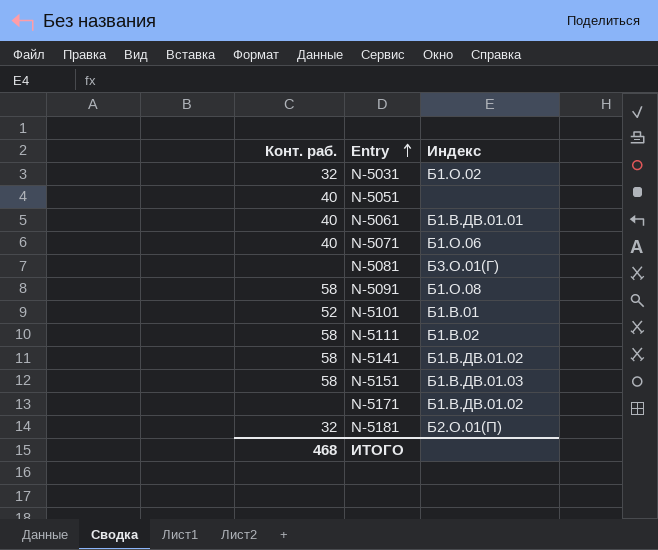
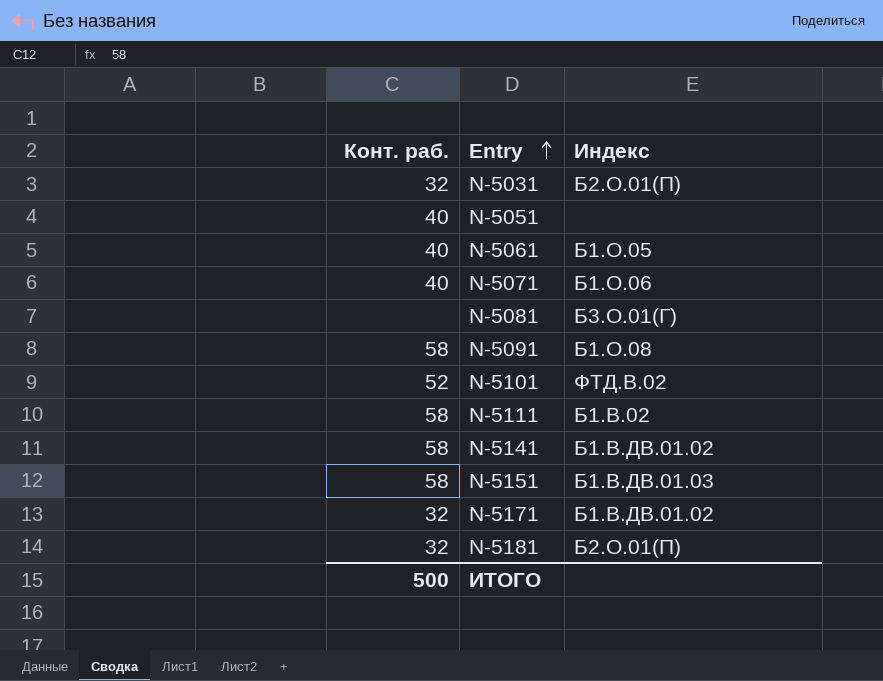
N-5031 | Индекс: Б1.О.02 -> Б2.О.01(П)
N-5061 | Индекс: Б1.В.ДВ.01.01 -> Б1.О.05
N-5101 | Индекс: Б1.В.01 -> ФТД.В.02
N-5171 | Конт. раб.: none -> 32
ИТОГО | Конт. раб.: 468 -> 500

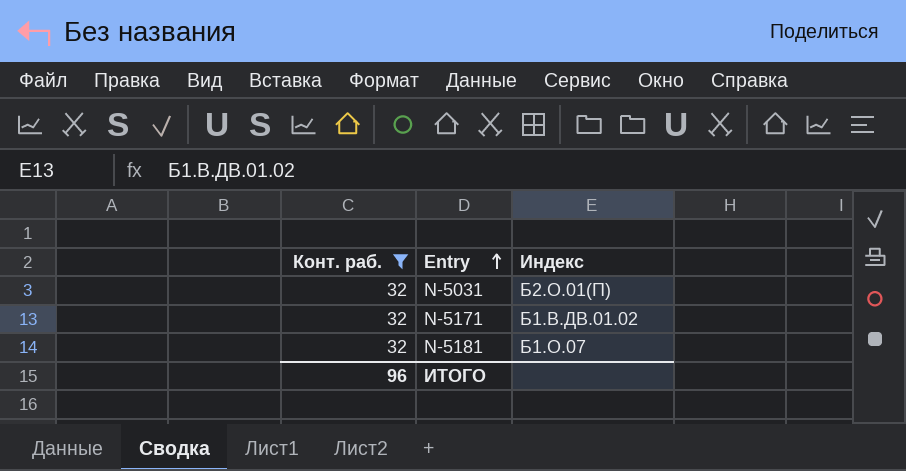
filter: none -> Конт. раб. = 32
N-5181 | Индекс: Б2.О.01(П) -> Б1.О.07
ИТОГО | Конт. раб.: 500 -> 96

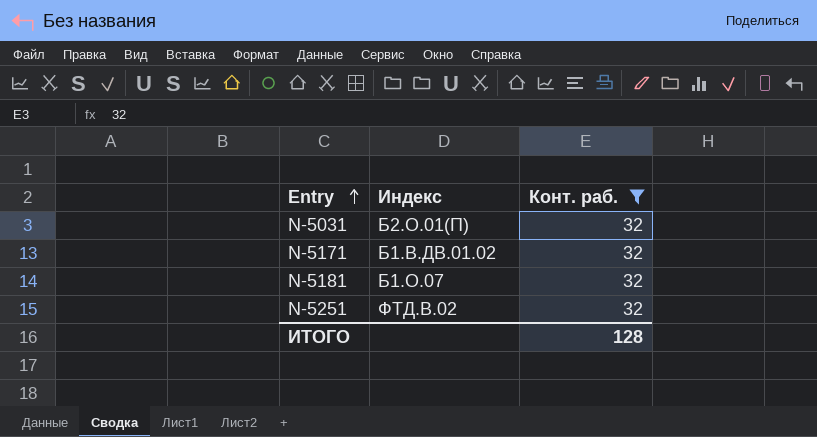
column Конт. раб. | position: 1 -> 3
row N-5251: none -> ФТД.В.02 | 32
ИТОГО | Конт. раб.: 96 -> 128

